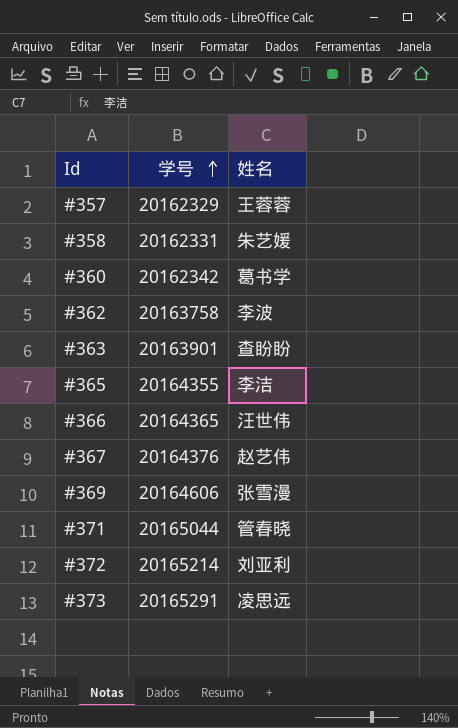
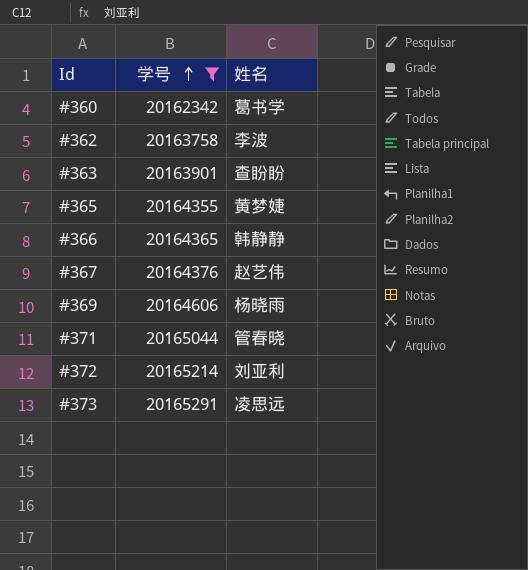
filter: none -> 学号 >= 20162342
#365 | 姓名: 李洁 -> 黄梦婕
#366 | 姓名: 汪世伟 -> 韩静静
#369 | 姓名: 张雪漫 -> 杨晓雨

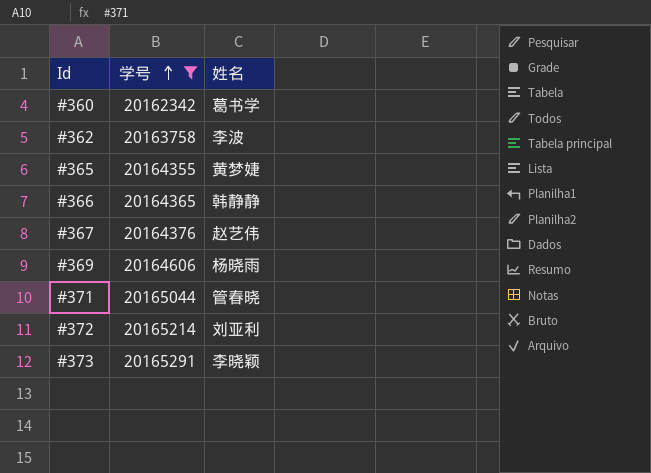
row #363: 20163901 | 查盼盼 -> none
#373 | 姓名: 凌思远 -> 李晓颖

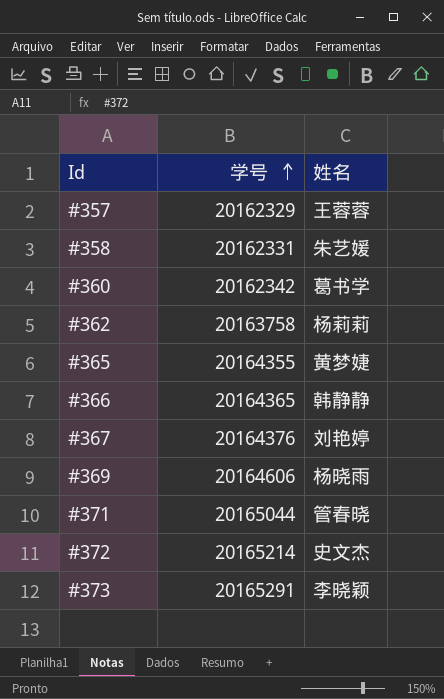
filter: 学号 >= 20162342 -> none
#362 | 姓名: 李波 -> 杨莉莉
#367 | 姓名: 赵艺伟 -> 刘艳婷
#372 | 姓名: 刘亚利 -> 史文杰

